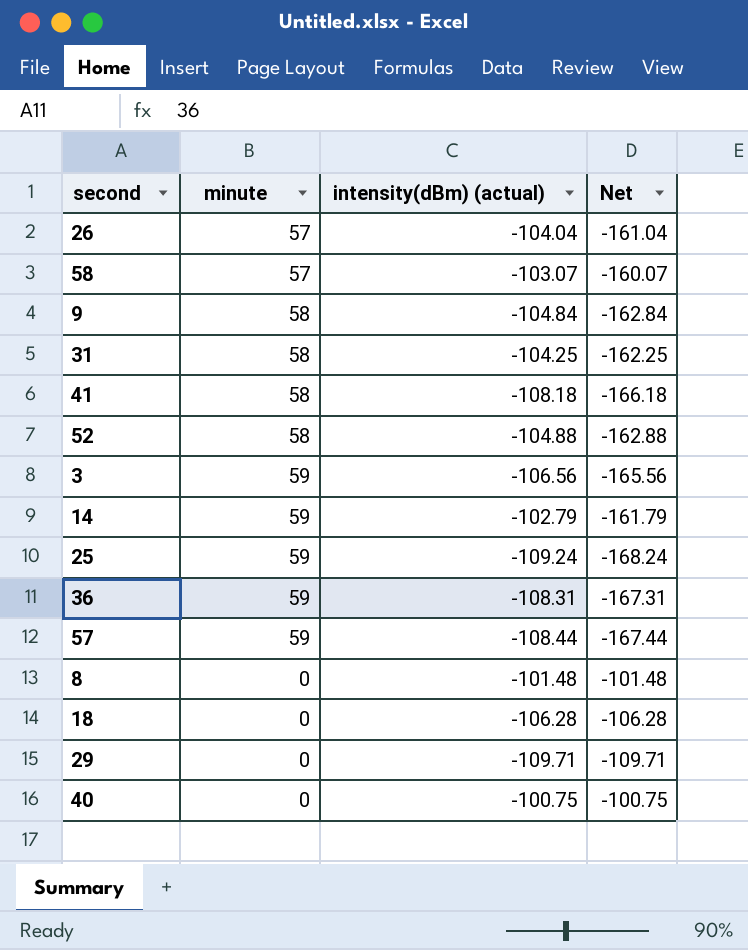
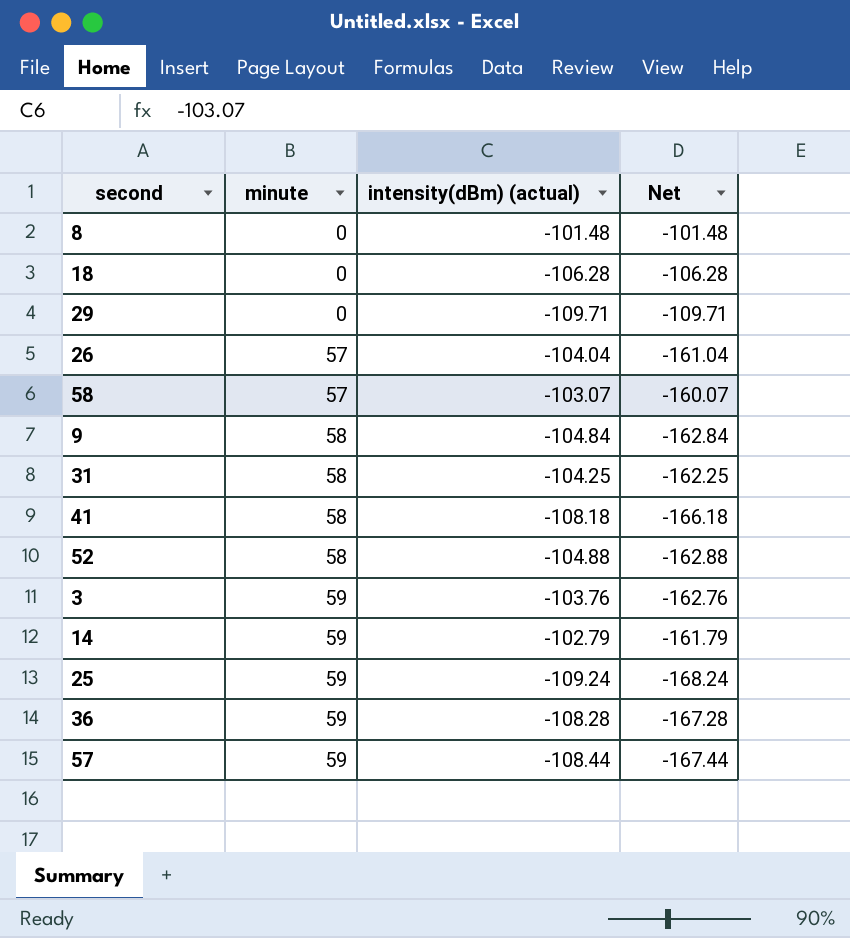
row order: none -> minute ascending
row 40: 0 | -100.75 | -100.75 -> none
3 | intensity(dBm) (actual): -106.56 -> -103.76
3 | Net: -165.56 -> -162.76
36 | intensity(dBm) (actual): -108.31 -> -108.28
36 | Net: -167.31 -> -167.28

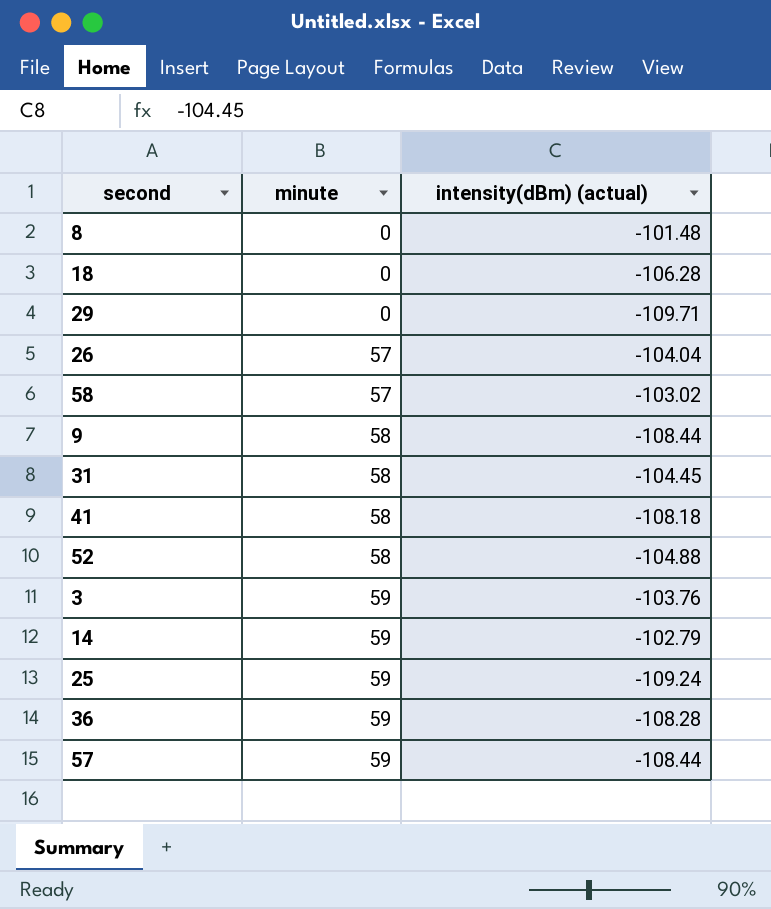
column Net | formula: [intensity(dBm) (actual)] - [minute] -> none
58 | intensity(dBm) (actual): -103.07 -> -103.02
9 | intensity(dBm) (actual): -104.84 -> -108.44
31 | intensity(dBm) (actual): -104.25 -> -104.45

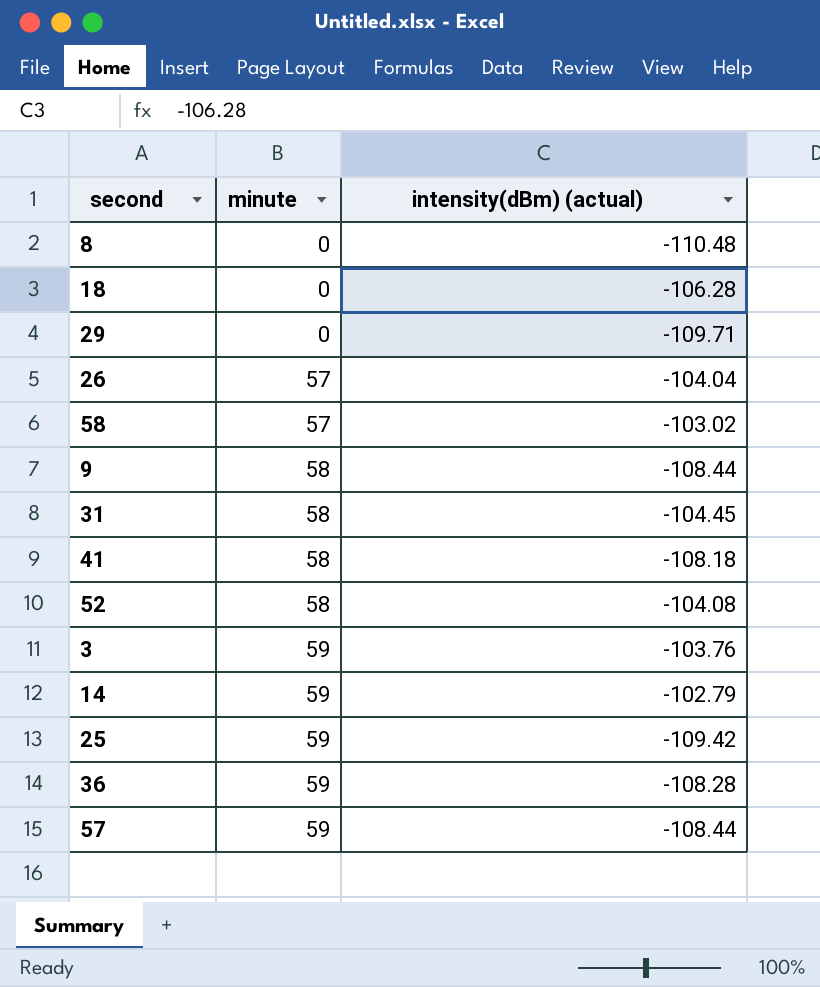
8 | intensity(dBm) (actual): -101.48 -> -110.48
52 | intensity(dBm) (actual): -104.88 -> -104.08
25 | intensity(dBm) (actual): -109.24 -> -109.42

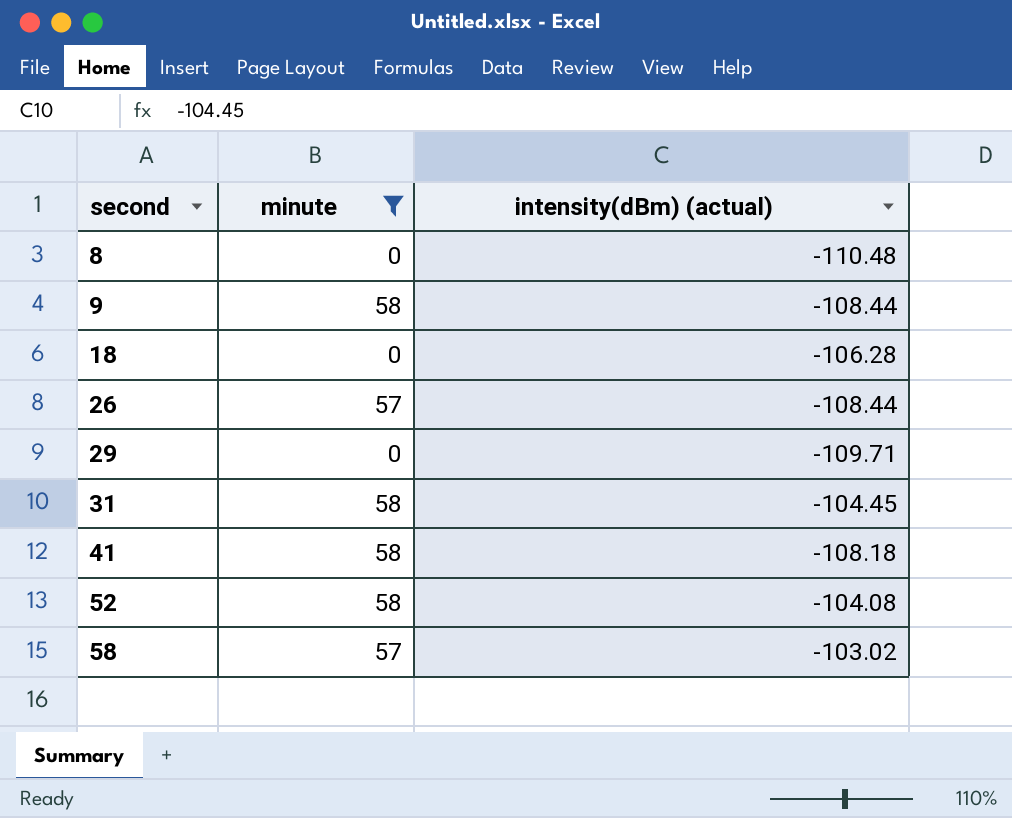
filter: none -> minute != 59
row order: minute ascending -> second ascending
26 | intensity(dBm) (actual): -104.04 -> -108.44

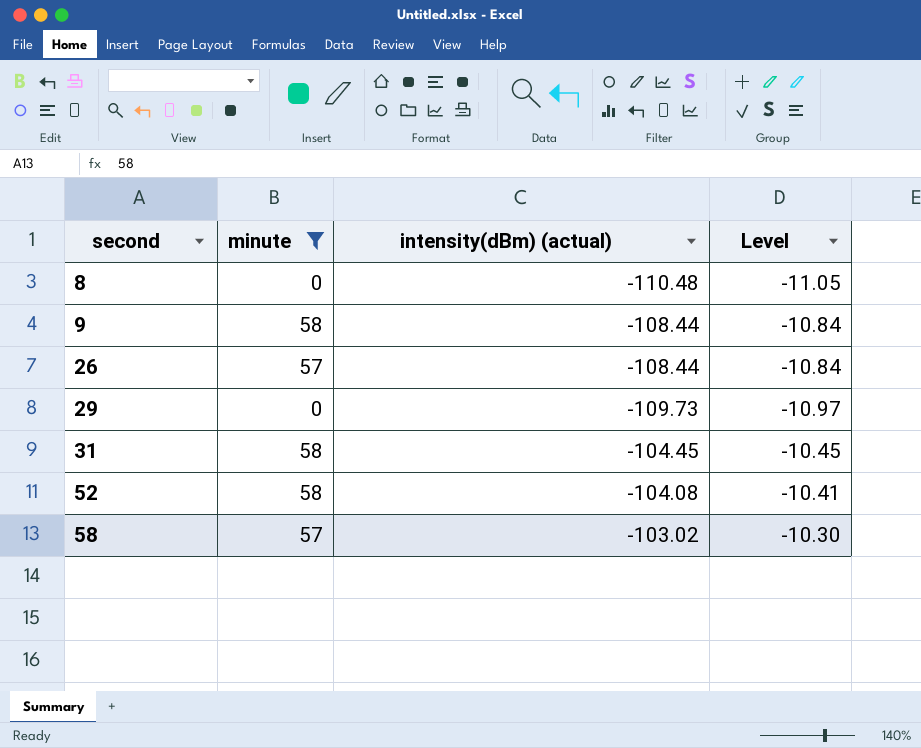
column Level | formula: none -> [intensity(dBm) (actual)] * 0.1
row 18: 0 | -106.28 -> none
row 41: 58 | -108.18 -> none
29 | intensity(dBm) (actual): -109.71 -> -109.73

